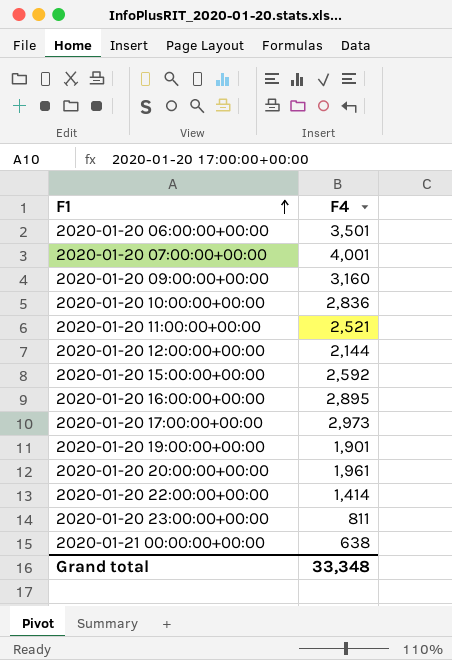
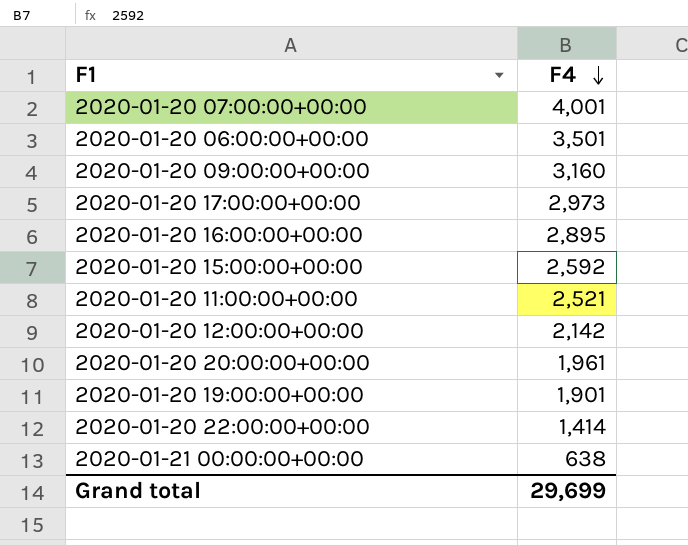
row order: F1 ascending -> F4 descending
row 2020-01-20 10:00:00+00:00: 2,836 -> none
row 2020-01-20 23:00:00+00:00: 811 -> none
2020-01-20 12:00:00+00:00 | F4: 2,144 -> 2,142
Grand total | F4: 33,348 -> 29,699

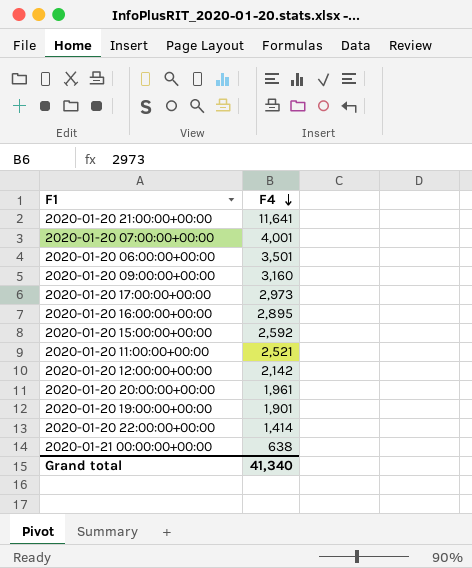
row 2020-01-20 21:00:00+00:00: none -> 11,641
Grand total | F4: 29,699 -> 41,340

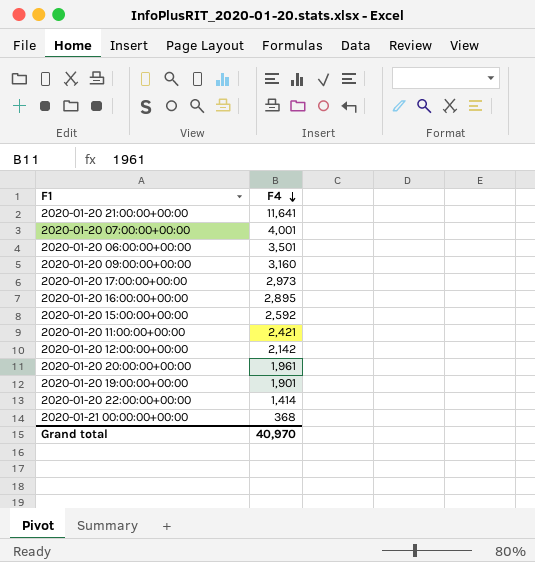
2020-01-20 11:00:00+00:00 | F4: 2,521 -> 2,421
2020-01-21 00:00:00+00:00 | F4: 638 -> 368
Grand total | F4: 41,340 -> 40,970

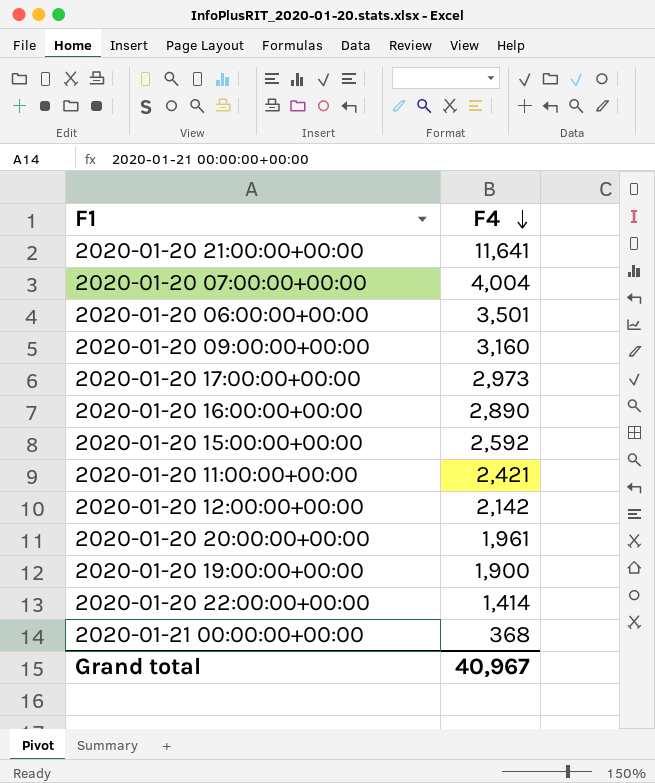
2020-01-20 07:00:00+00:00 | F4: 4,001 -> 4,004
2020-01-20 16:00:00+00:00 | F4: 2,895 -> 2,890
2020-01-20 19:00:00+00:00 | F4: 1,901 -> 1,900
Grand total | F4: 40,970 -> 40,967

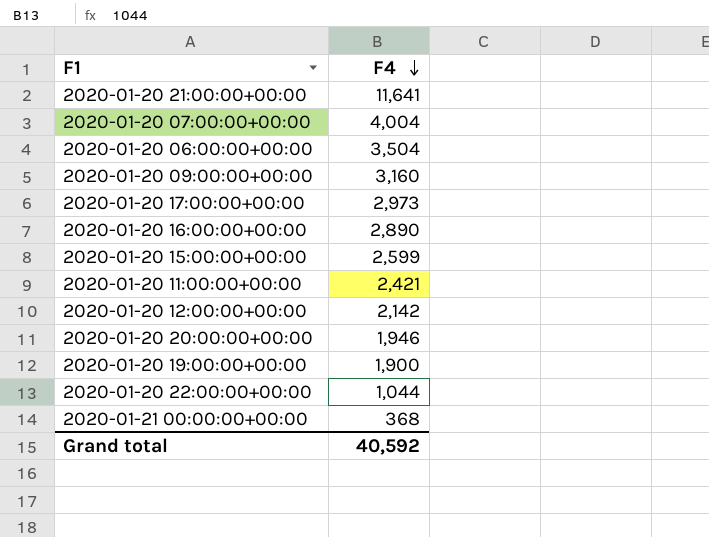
2020-01-20 06:00:00+00:00 | F4: 3,501 -> 3,504
2020-01-20 15:00:00+00:00 | F4: 2,592 -> 2,599
2020-01-20 20:00:00+00:00 | F4: 1,961 -> 1,946
2020-01-20 22:00:00+00:00 | F4: 1,414 -> 1,044
Grand total | F4: 40,967 -> 40,592

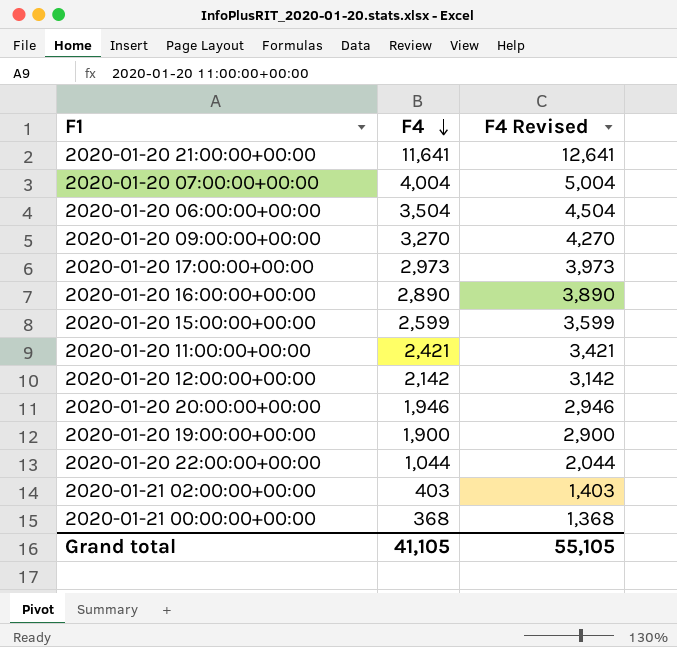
column F4 Revised | formula: none -> [F4] + 1000
2020-01-20 09:00:00+00:00 | F4: 3,160 -> 3,270
row 2020-01-21 02:00:00+00:00: none -> 403 | 1,403
Grand total | F4: 40,592 -> 41,105

